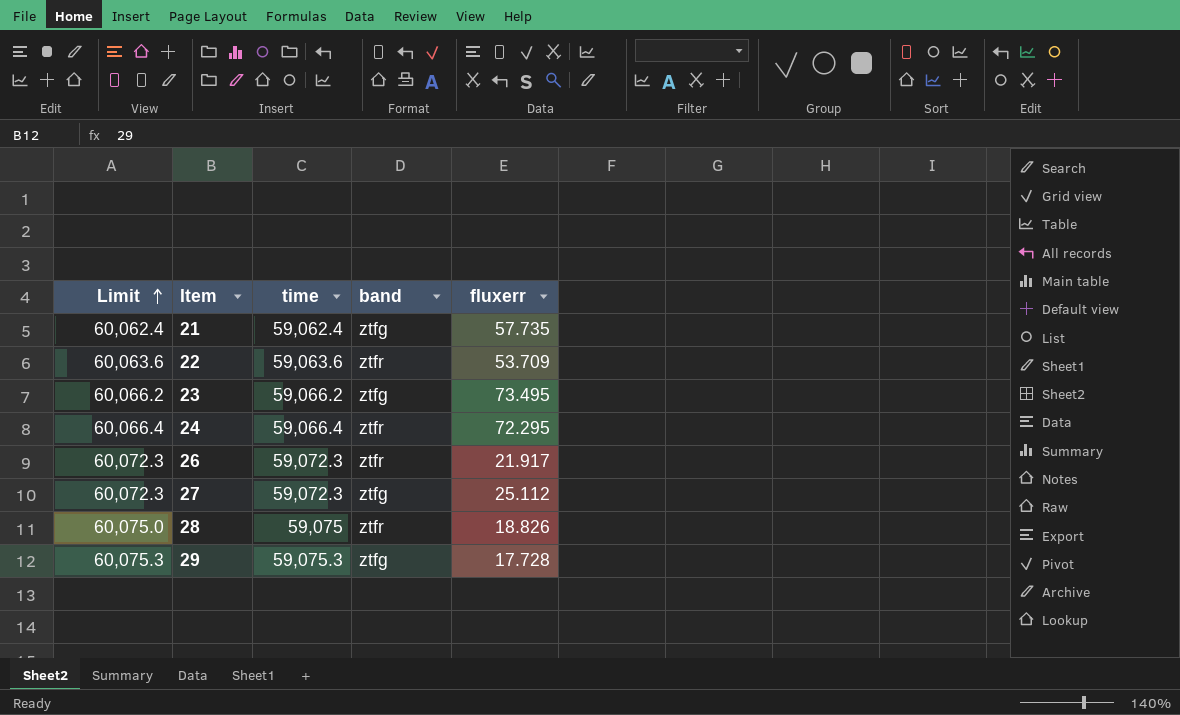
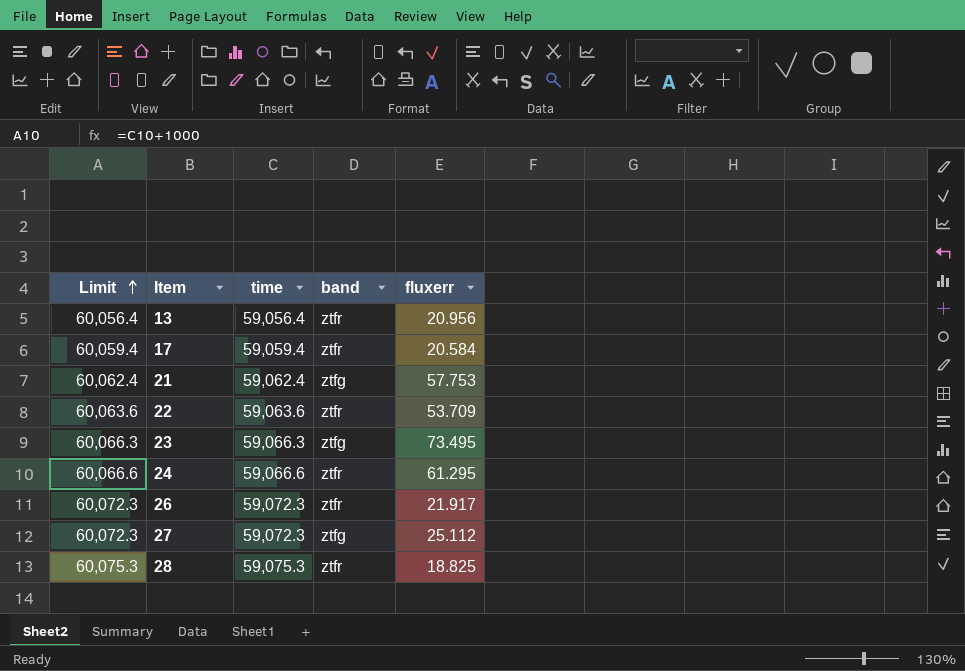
row 29: 60,075.3 | 59,075.3 | ztfg | 17.728 -> none
row 13: none -> 60,056.4 | 59,056.4 | ztfr | 20.956
row 17: none -> 60,059.4 | 59,059.4 | ztfr | 20.584
21 | fluxerr: 57.735 -> 57.753
23 | Limit: 60,066.2 -> 60,066.3
23 | time: 59,066.2 -> 59,066.3
24 | Limit: 60,066.4 -> 60,066.6
24 | time: 59,066.4 -> 59,066.6
24 | fluxerr: 72.295 -> 61.295
28 | Limit: 60,075.0 -> 60,075.3
28 | time: 59,075 -> 59,075.3
28 | fluxerr: 18.826 -> 18.825

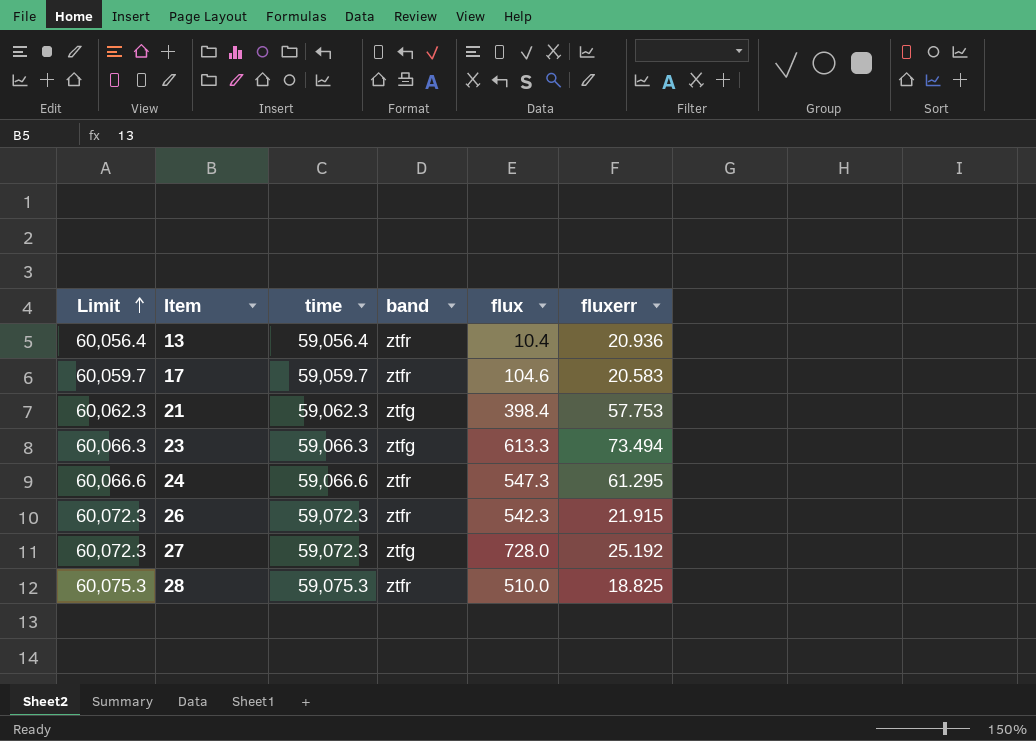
column flux | position: none -> 5
row 22: 60,063.6 | 59,063.6 | ztfr | 53.709 -> none
13 | fluxerr: 20.956 -> 20.936
17 | Limit: 60,059.4 -> 60,059.7
17 | time: 59,059.4 -> 59,059.7
17 | fluxerr: 20.584 -> 20.583
21 | Limit: 60,062.4 -> 60,062.3
21 | time: 59,062.4 -> 59,062.3
23 | fluxerr: 73.495 -> 73.494
26 | fluxerr: 21.917 -> 21.915
27 | fluxerr: 25.112 -> 25.192

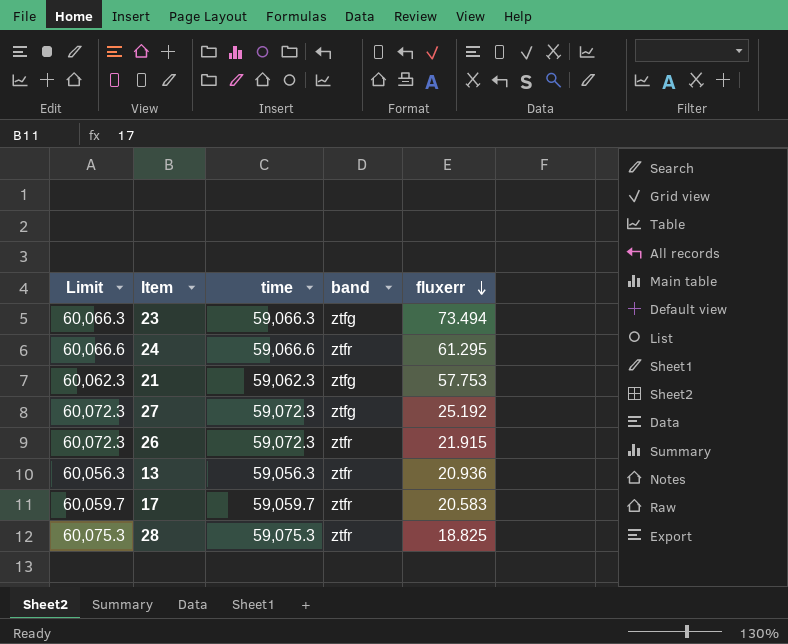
row order: Limit ascending -> fluxerr descending
column flux | position: 5 -> none
13 | Limit: 60,056.4 -> 60,056.3
13 | time: 59,056.4 -> 59,056.3

